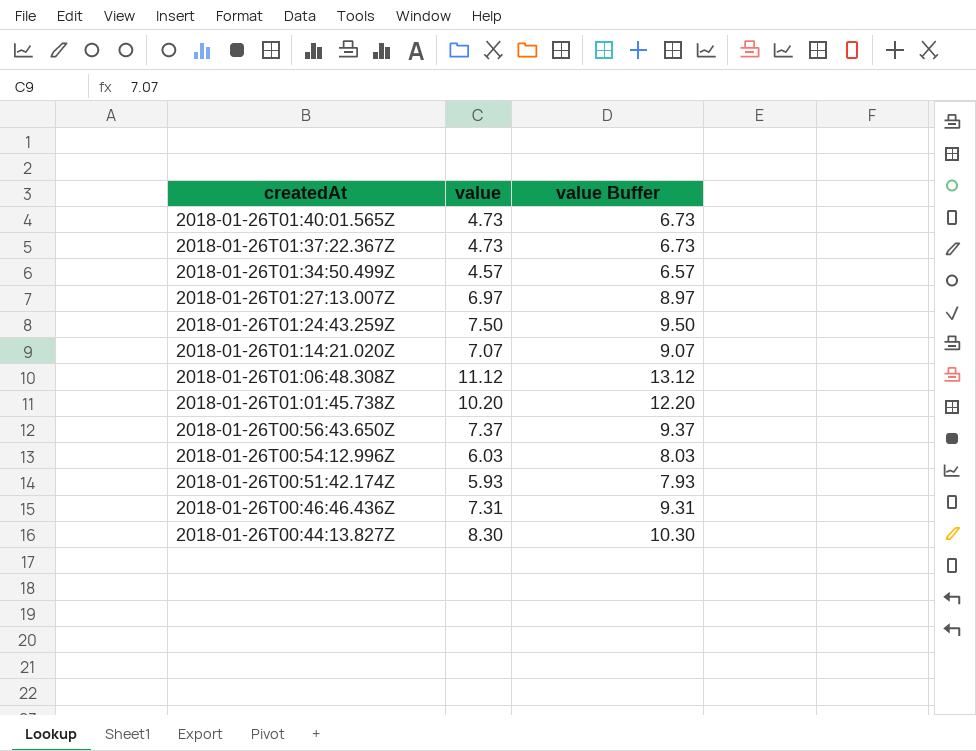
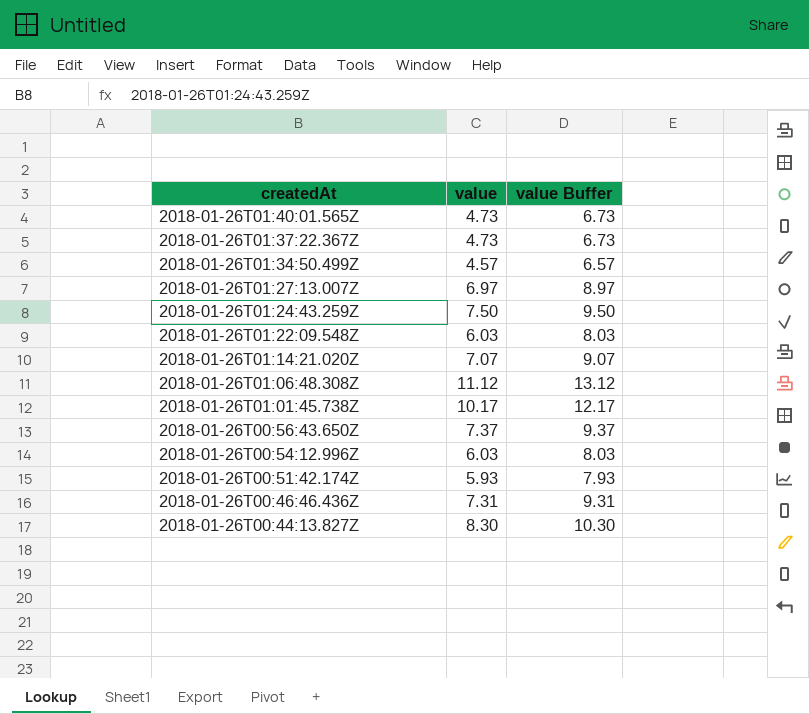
row 2018-01-26T01:22:09.548Z: none -> 6.03 | 8.03
2018-01-26T01:01:45.738Z | value: 10.20 -> 10.17
2018-01-26T01:01:45.738Z | value Buffer: 12.20 -> 12.17

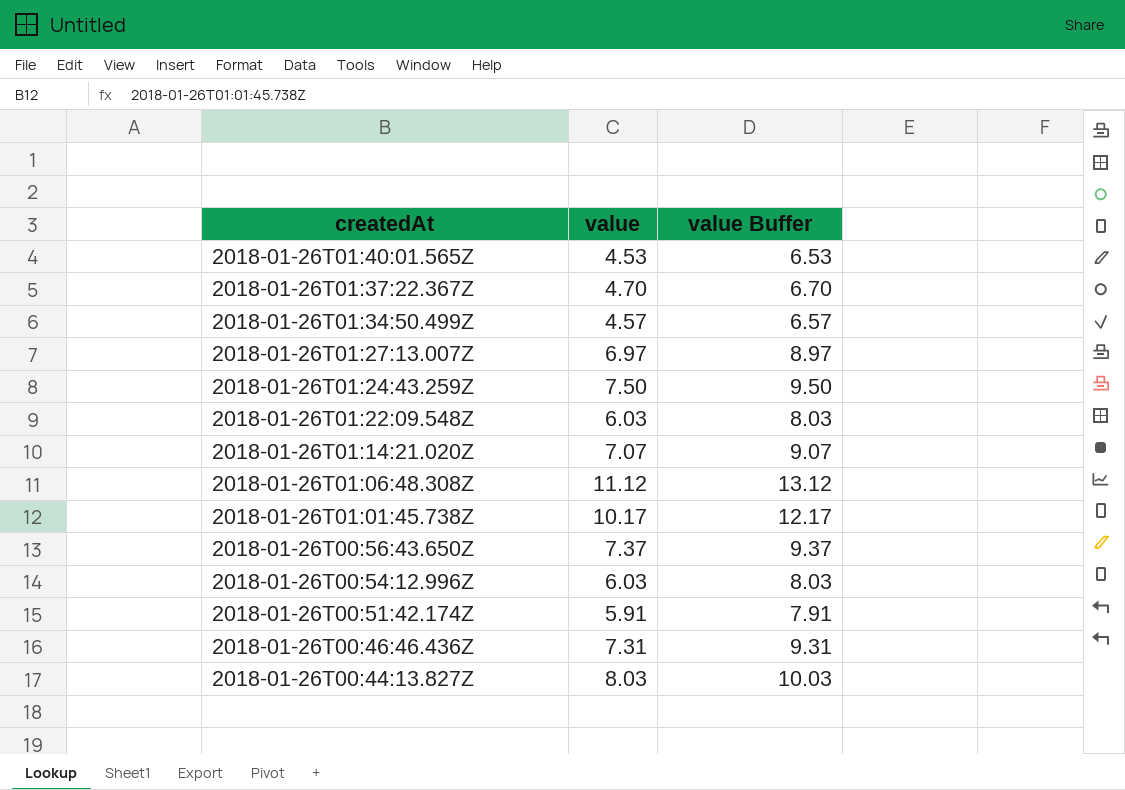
2018-01-26T01:40:01.565Z | value: 4.73 -> 4.53
2018-01-26T01:40:01.565Z | value Buffer: 6.73 -> 6.53
2018-01-26T01:37:22.367Z | value: 4.73 -> 4.70
2018-01-26T01:37:22.367Z | value Buffer: 6.73 -> 6.70
2018-01-26T00:51:42.174Z | value: 5.93 -> 5.91
2018-01-26T00:51:42.174Z | value Buffer: 7.93 -> 7.91
2018-01-26T00:44:13.827Z | value: 8.30 -> 8.03
2018-01-26T00:44:13.827Z | value Buffer: 10.30 -> 10.03

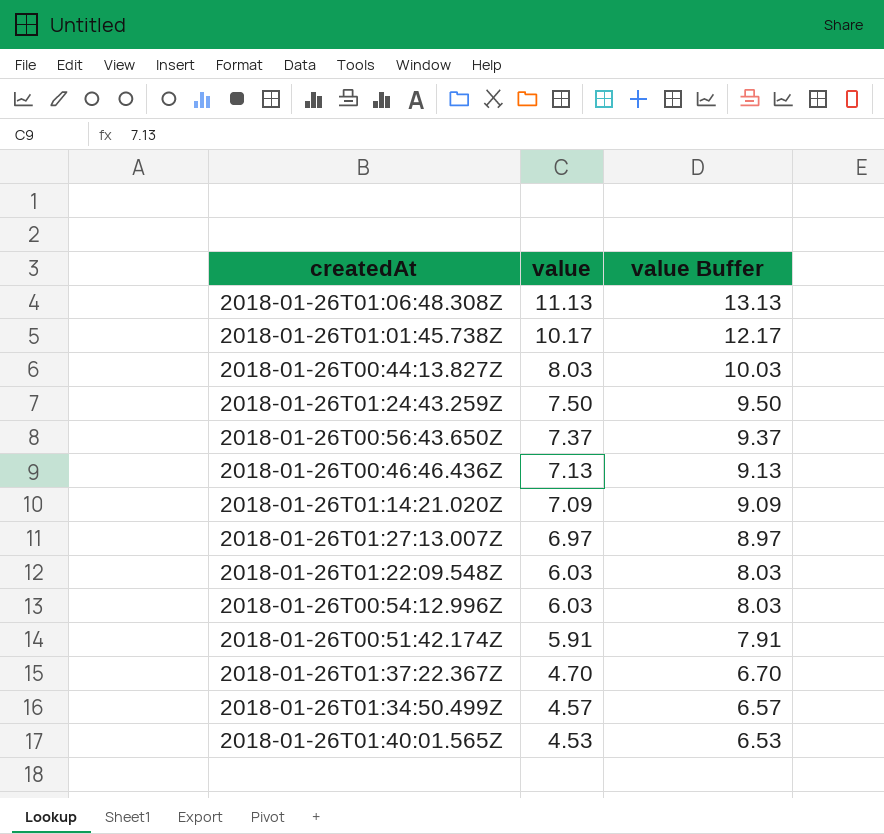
row order: createdAt descending -> value descending
2018-01-26T01:06:48.308Z | value: 11.12 -> 11.13
2018-01-26T01:06:48.308Z | value Buffer: 13.12 -> 13.13
2018-01-26T00:46:46.436Z | value: 7.31 -> 7.13
2018-01-26T00:46:46.436Z | value Buffer: 9.31 -> 9.13
2018-01-26T01:14:21.020Z | value: 7.07 -> 7.09
2018-01-26T01:14:21.020Z | value Buffer: 9.07 -> 9.09

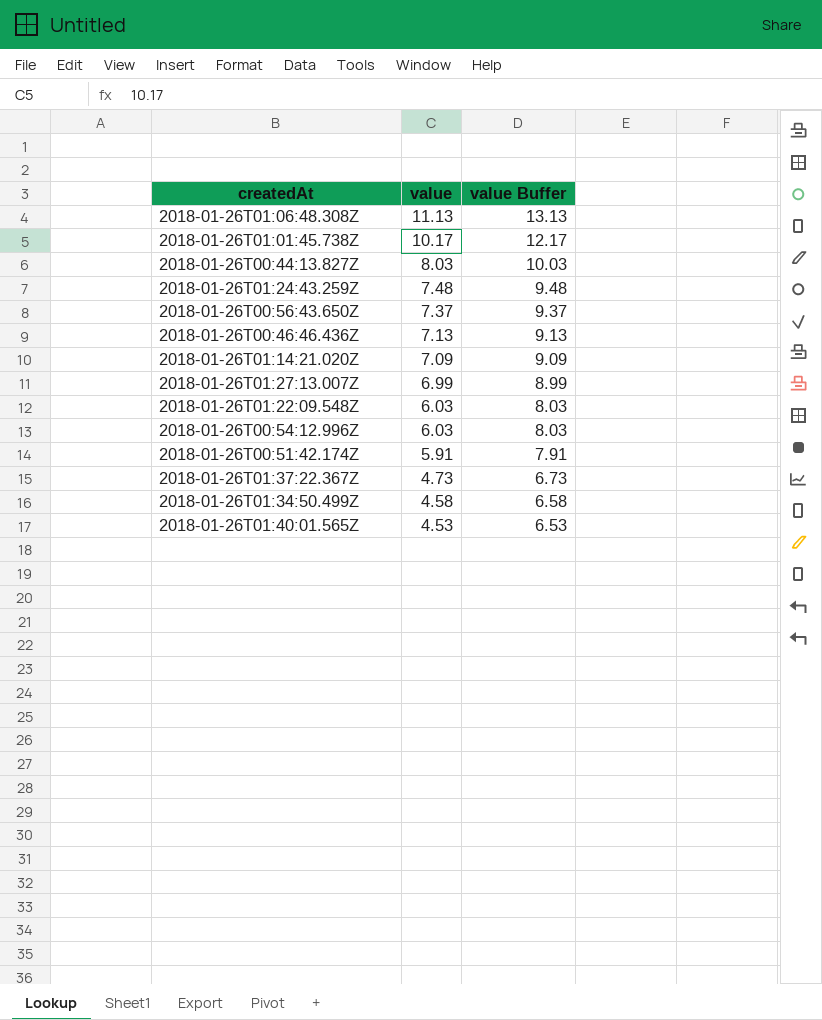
2018-01-26T01:24:43.259Z | value: 7.50 -> 7.48
2018-01-26T01:24:43.259Z | value Buffer: 9.50 -> 9.48
2018-01-26T01:27:13.007Z | value: 6.97 -> 6.99
2018-01-26T01:27:13.007Z | value Buffer: 8.97 -> 8.99
2018-01-26T01:37:22.367Z | value: 4.70 -> 4.73
2018-01-26T01:37:22.367Z | value Buffer: 6.70 -> 6.73
2018-01-26T01:34:50.499Z | value: 4.57 -> 4.58
2018-01-26T01:34:50.499Z | value Buffer: 6.57 -> 6.58

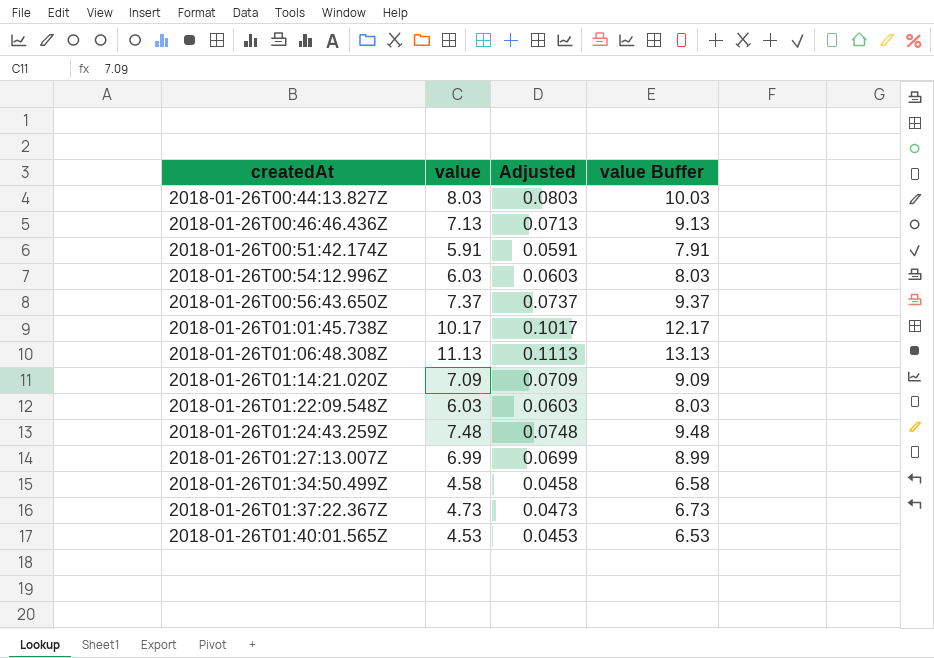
row order: value descending -> createdAt ascending
column Adjusted | formula: none -> [value] * 0.01

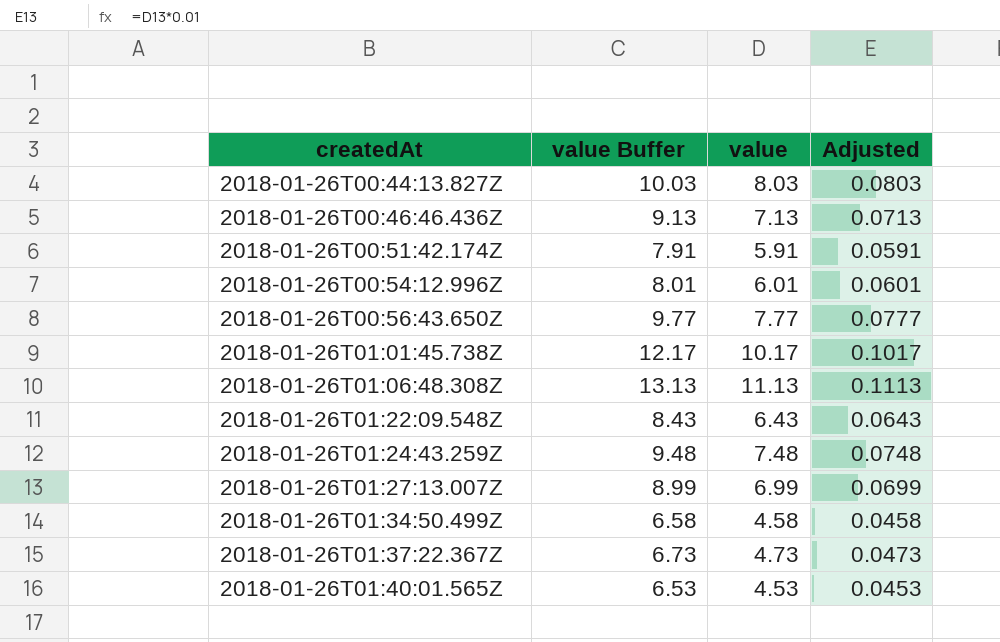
column value Buffer | position: 4 -> 2
row 2018-01-26T01:14:21.020Z: 7.09 | 0.0709 | 9.09 -> none
2018-01-26T00:54:12.996Z | value Buffer: 8.03 -> 8.01
2018-01-26T00:54:12.996Z | value: 6.03 -> 6.01
2018-01-26T00:54:12.996Z | Adjusted: 0.0603 -> 0.0601
2018-01-26T00:56:43.650Z | value Buffer: 9.37 -> 9.77
2018-01-26T00:56:43.650Z | value: 7.37 -> 7.77
2018-01-26T00:56:43.650Z | Adjusted: 0.0737 -> 0.0777
2018-01-26T01:22:09.548Z | value Buffer: 8.03 -> 8.43
2018-01-26T01:22:09.548Z | value: 6.03 -> 6.43
2018-01-26T01:22:09.548Z | Adjusted: 0.0603 -> 0.0643

